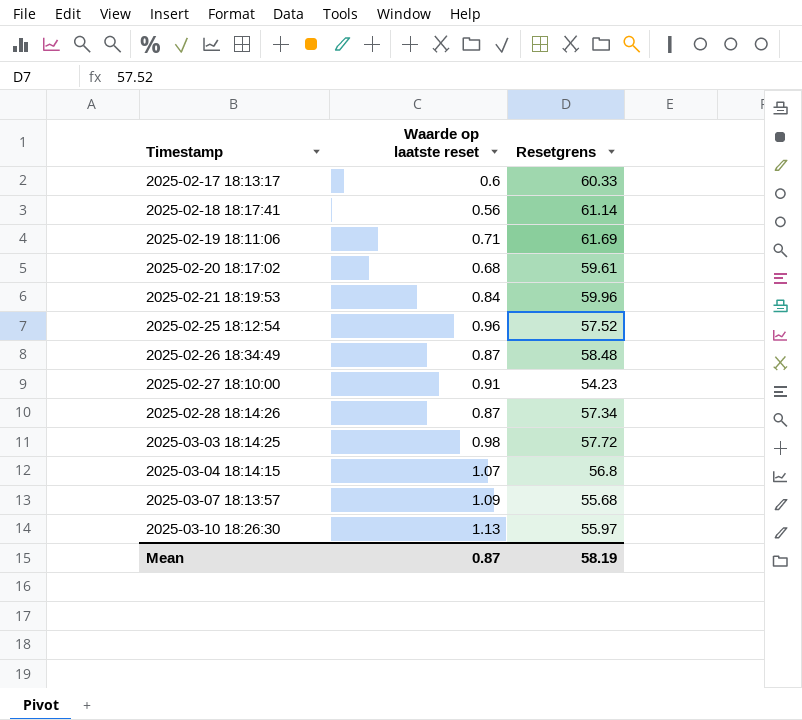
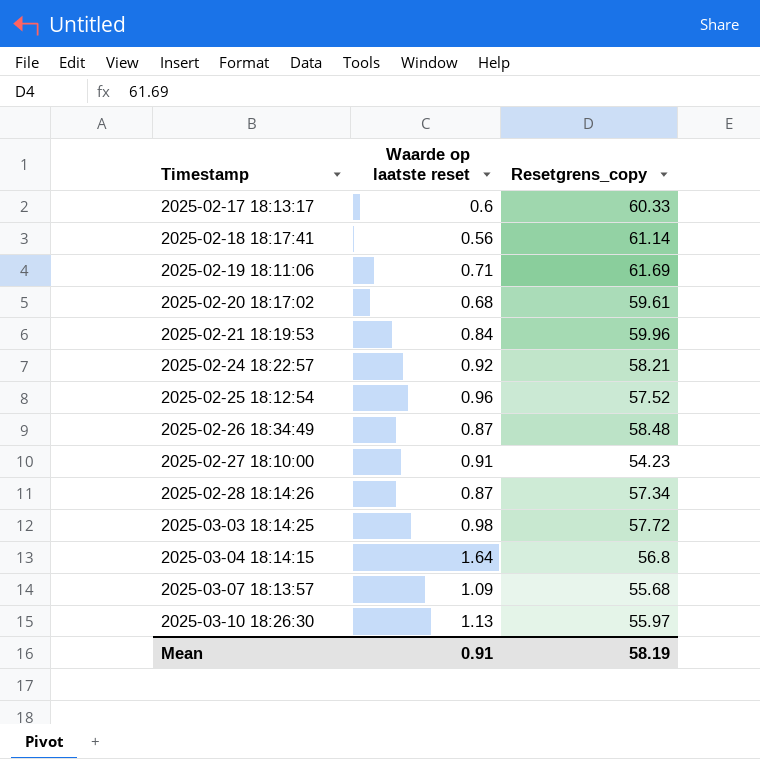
column name: Resetgrens -> Resetgrens_copy
row 2025-02-24 18:22:57: none -> 0.92 | 58.21
2025-03-04 18:14:15 | Waarde op laatste reset: 1.07 -> 1.64
Mean | Waarde op laatste reset: 0.87 -> 0.91

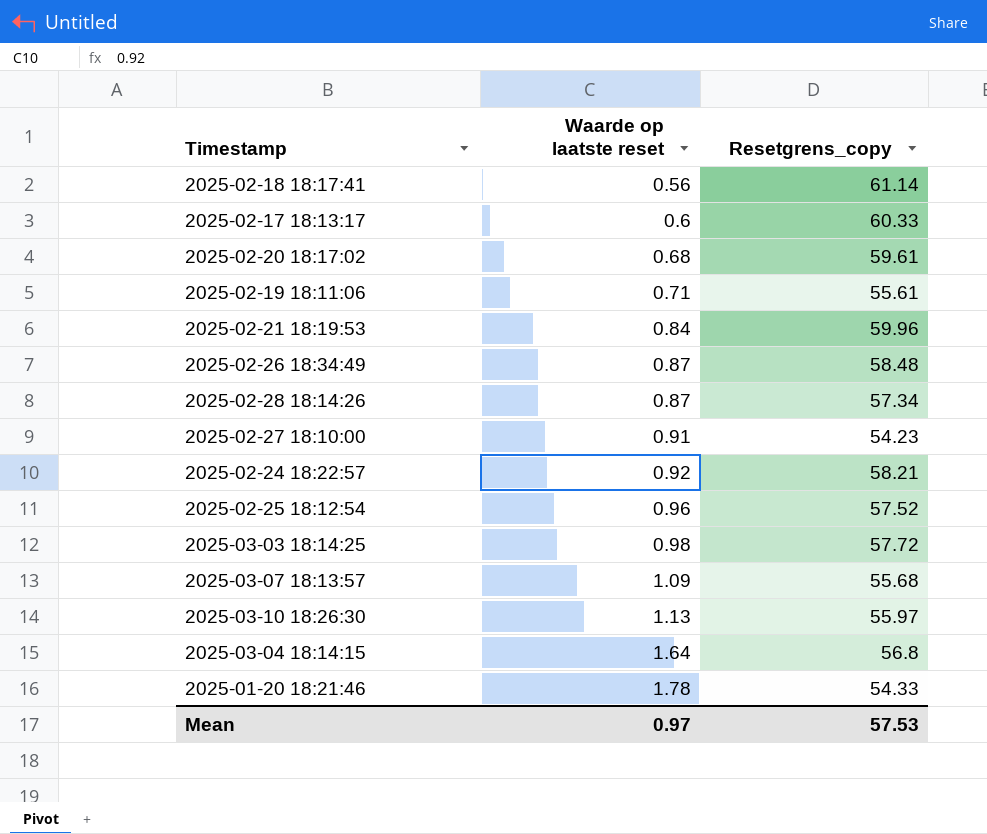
row order: Timestamp ascending -> Waarde op laatste reset ascending
2025-02-19 18:11:06 | Resetgrens_copy: 61.69 -> 55.61
row 2025-01-20 18:21:46: none -> 1.78 | 54.33
Mean | Waarde op laatste reset: 0.91 -> 0.97
Mean | Resetgrens_copy: 58.19 -> 57.53

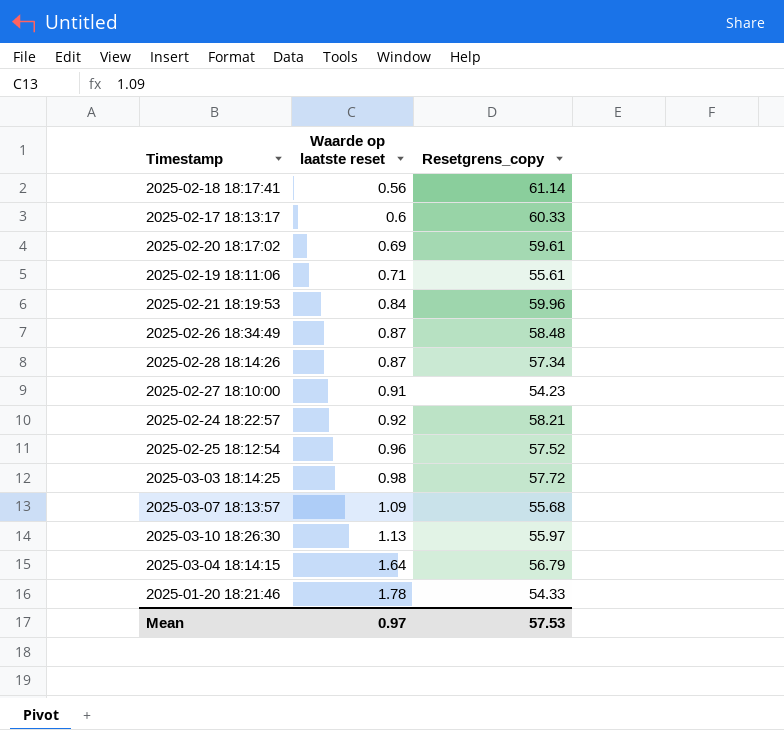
2025-02-20 18:17:02 | Waarde op laatste reset: 0.68 -> 0.69
2025-03-04 18:14:15 | Resetgrens_copy: 56.8 -> 56.79

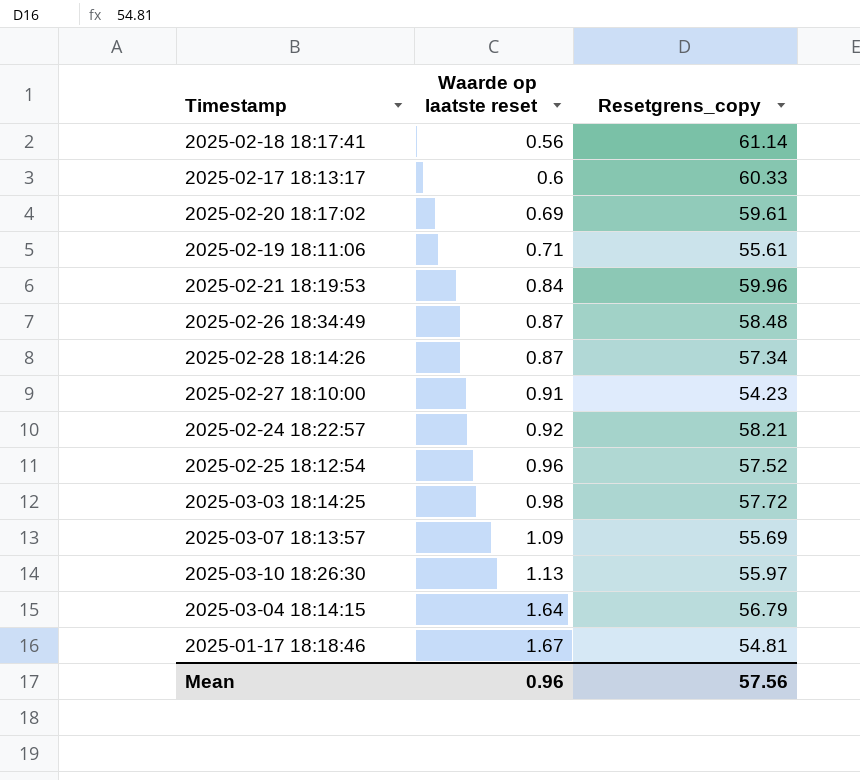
row 2025-01-20 18:21:46: 1.78 | 54.33 -> none
2025-03-07 18:13:57 | Resetgrens_copy: 55.68 -> 55.69
row 2025-01-17 18:18:46: none -> 1.67 | 54.81
Mean | Waarde op laatste reset: 0.97 -> 0.96
Mean | Resetgrens_copy: 57.53 -> 57.56

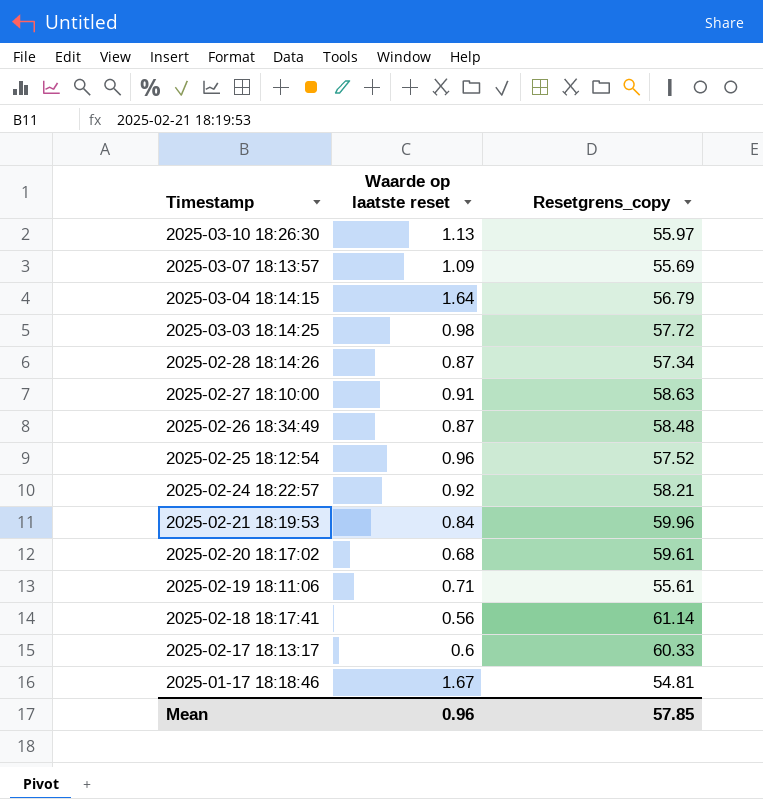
row order: Waarde op laatste reset ascending -> Timestamp descending
2025-02-27 18:10:00 | Resetgrens_copy: 54.23 -> 58.63
2025-02-20 18:17:02 | Waarde op laatste reset: 0.69 -> 0.68
Mean | Resetgrens_copy: 57.56 -> 57.85

